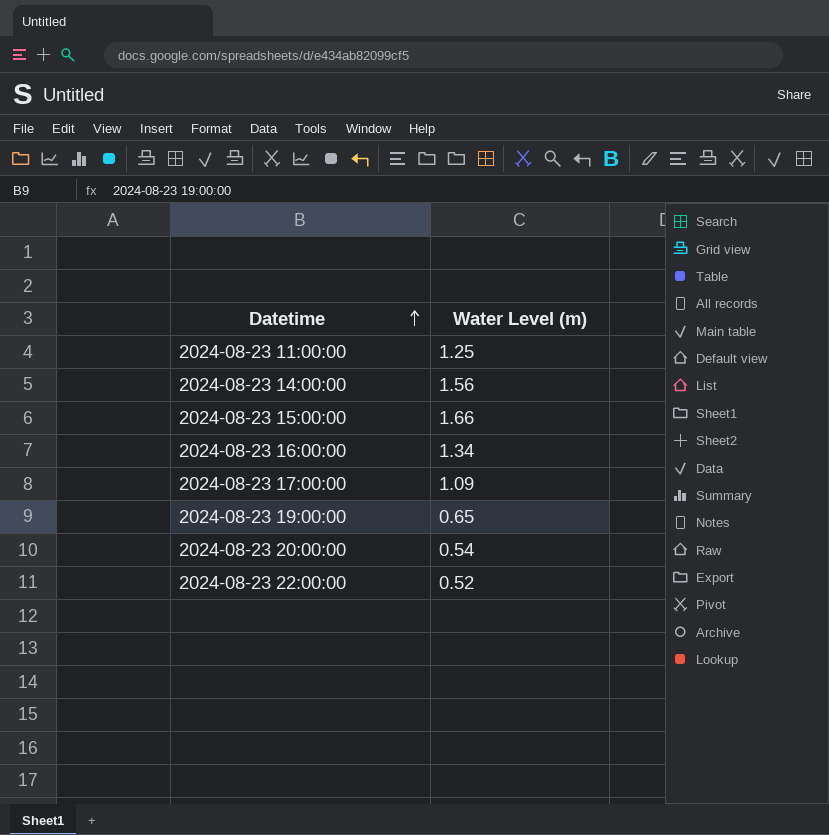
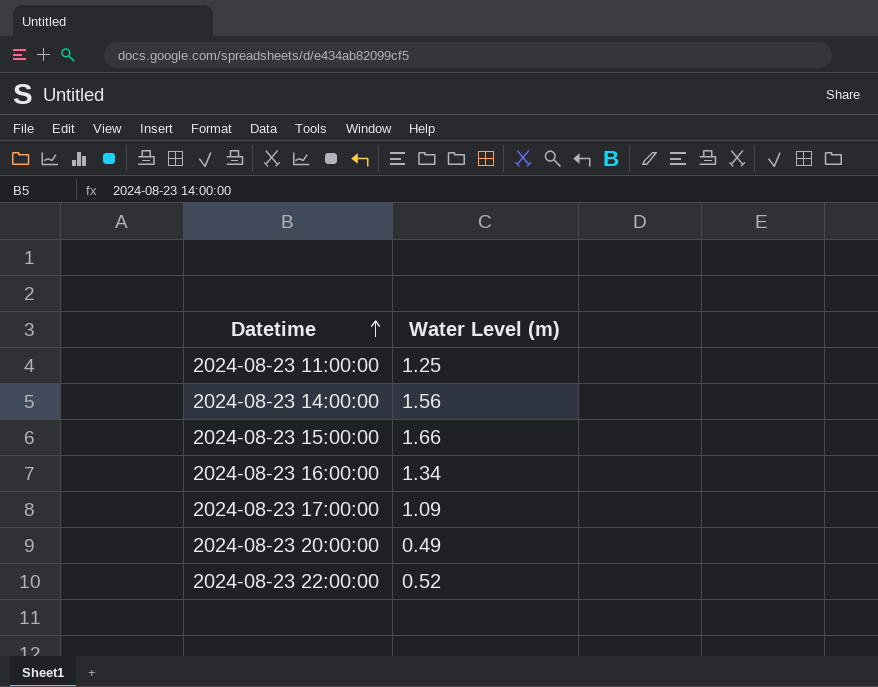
row 2024-08-23 19:00:00: 0.65 -> none
2024-08-23 20:00:00 | Water Level (m): 0.54 -> 0.49

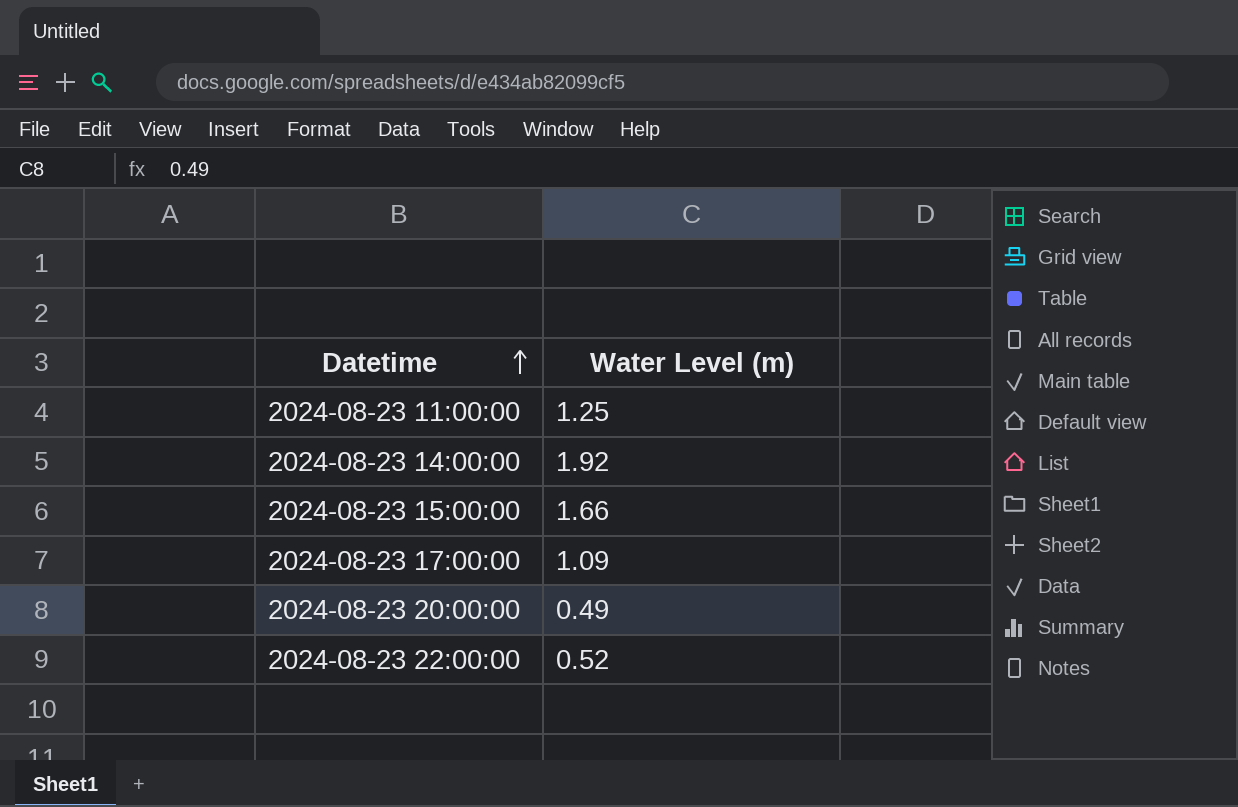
row 2024-08-23 16:00:00: 1.34 -> none
2024-08-23 14:00:00 | Water Level (m): 1.56 -> 1.92

